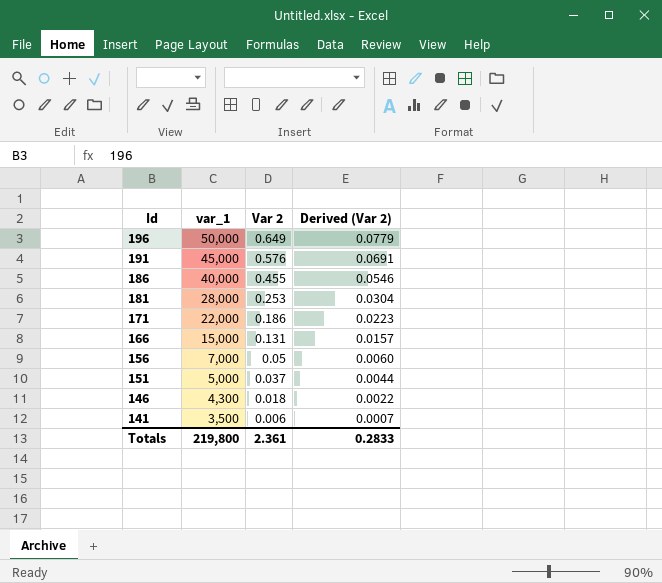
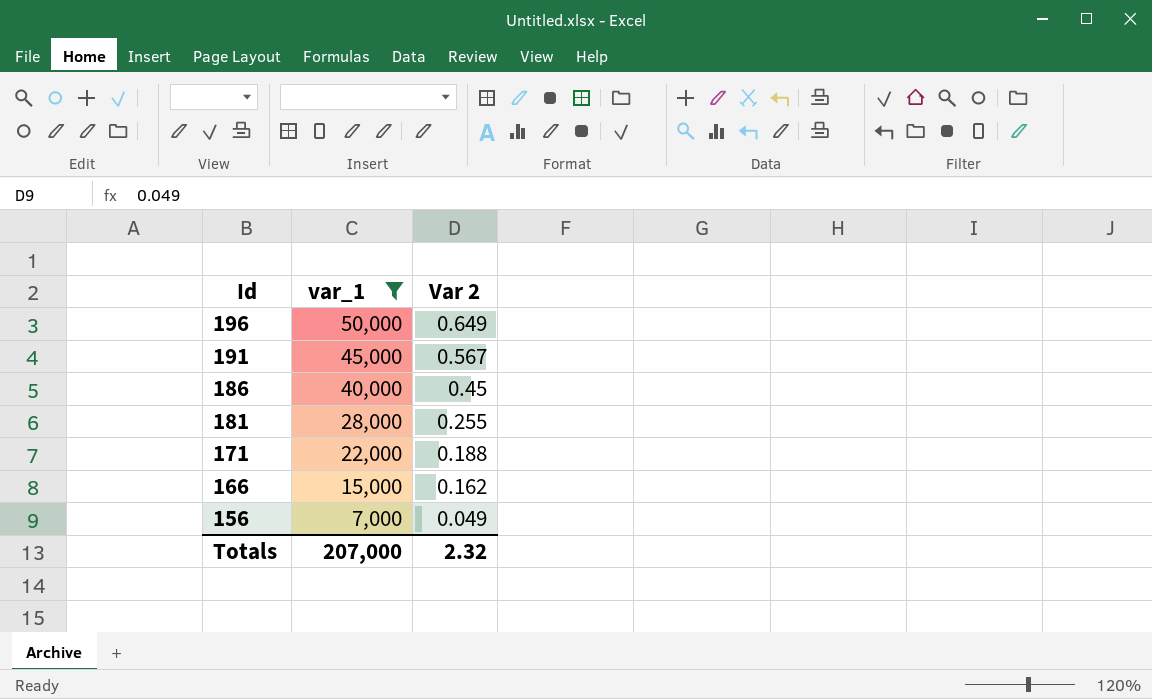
filter: none -> var_1 >= 7,000
column Derived (Var 2) | formula: [Var 2] * 0.12 -> none
191 | Var 2: 0.576 -> 0.567
186 | Var 2: 0.455 -> 0.45
181 | Var 2: 0.253 -> 0.255
171 | Var 2: 0.186 -> 0.188
166 | Var 2: 0.131 -> 0.162
156 | Var 2: 0.05 -> 0.049
Totals | var_1: 219,800 -> 207,000
Totals | Var 2: 2.361 -> 2.32

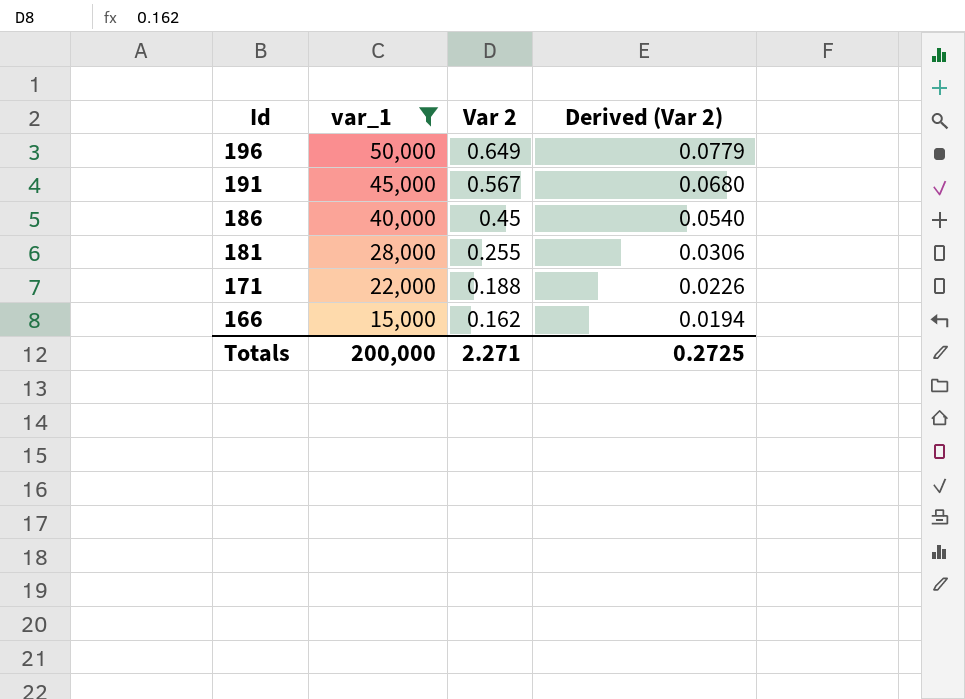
column Derived (Var 2) | formula: none -> [Var 2] * 0.12
row 156: 7,000 | 0.049 -> none
Totals | var_1: 207,000 -> 200,000
Totals | Var 2: 2.32 -> 2.271

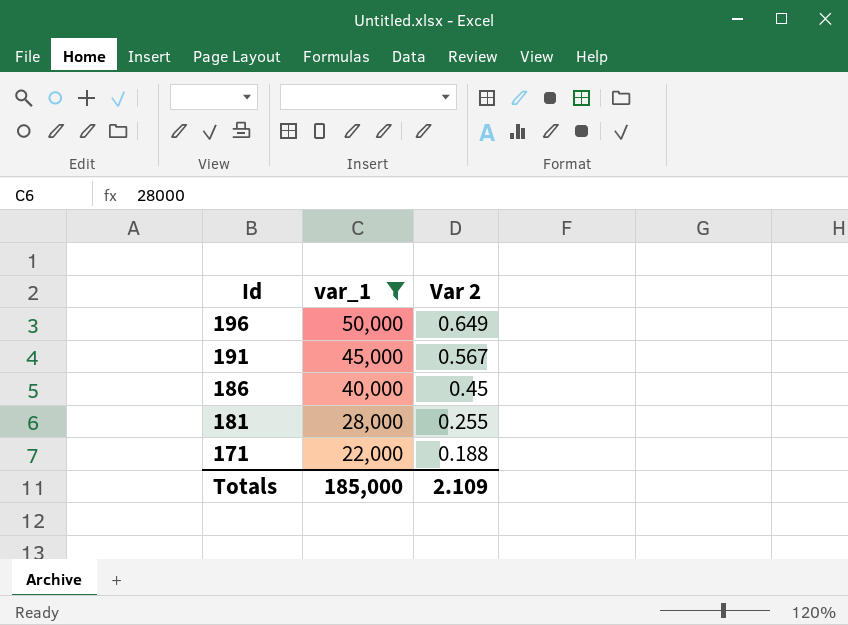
column Derived (Var 2) | formula: [Var 2] * 0.12 -> none
row 166: 15,000 | 0.162 | 0.0194 -> none
Totals | var_1: 200,000 -> 185,000
Totals | Var 2: 2.271 -> 2.109

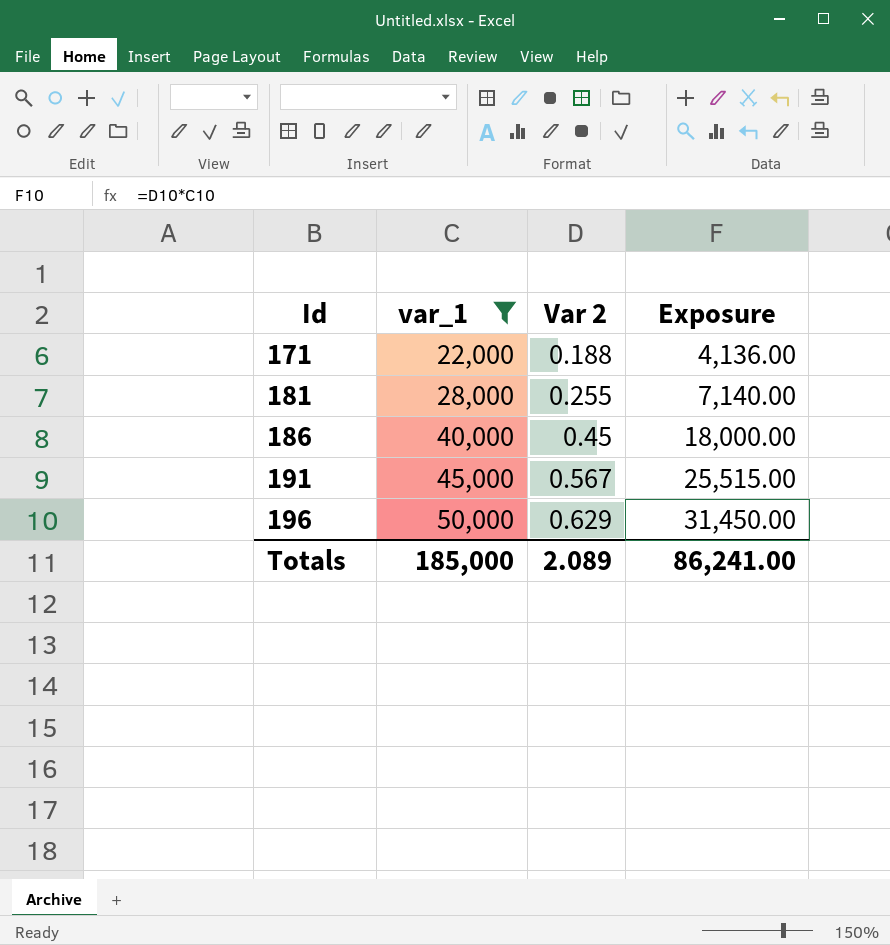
row order: Id descending -> Id ascending
column Exposure | formula: none -> [var_1] * [Var 2]
196 | Var 2: 0.649 -> 0.629
Totals | Var 2: 2.109 -> 2.089

